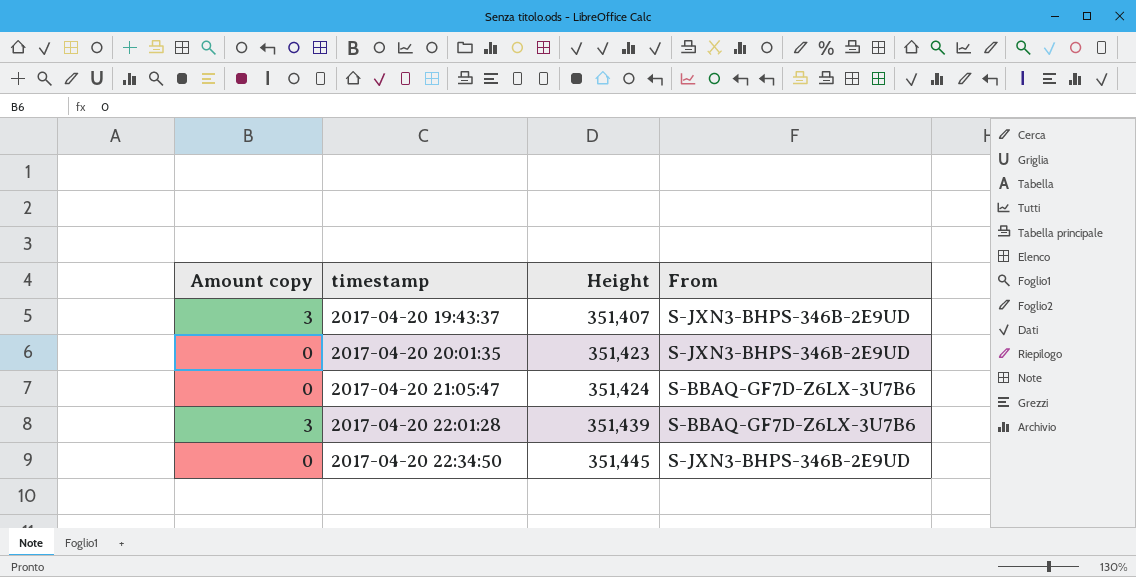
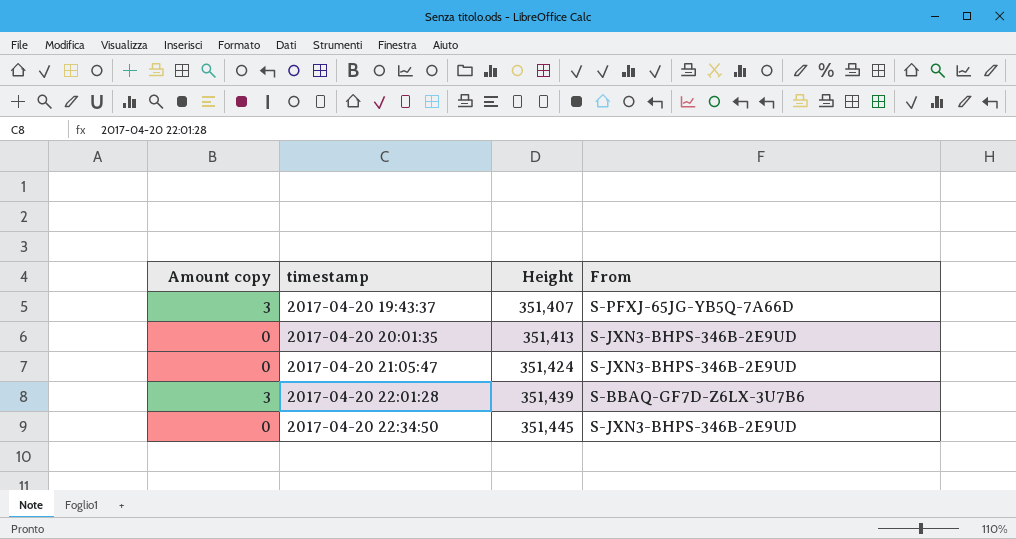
2017-04-20 19:43:37 | From: S-JXN3-BHPS-346B-2E9UD -> S-PFXJ-65JG-YB5Q-7A66D
2017-04-20 20:01:35 | Height: 351,423 -> 351,413
2017-04-20 21:05:47 | From: S-BBAQ-GF7D-Z6LX-3U7B6 -> S-JXN3-BHPS-346B-2E9UD

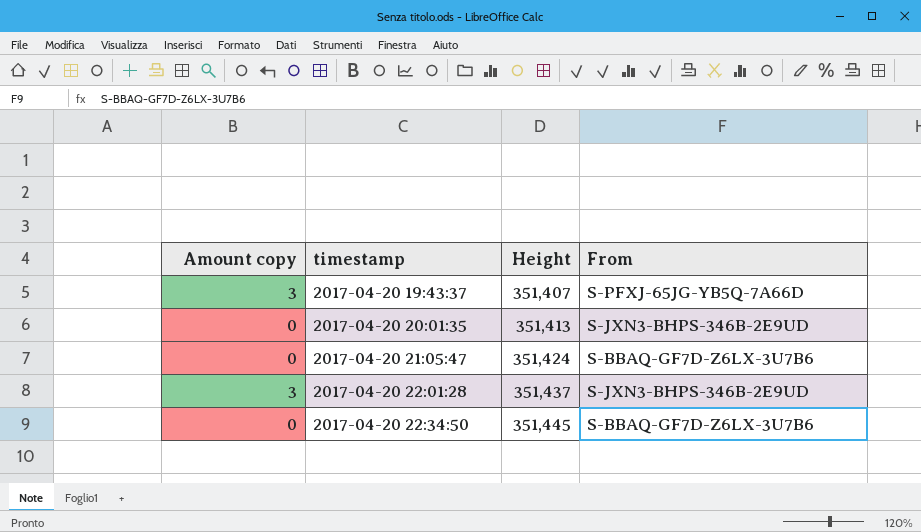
2017-04-20 21:05:47 | From: S-JXN3-BHPS-346B-2E9UD -> S-BBAQ-GF7D-Z6LX-3U7B6
2017-04-20 22:01:28 | Height: 351,439 -> 351,437
2017-04-20 22:01:28 | From: S-BBAQ-GF7D-Z6LX-3U7B6 -> S-JXN3-BHPS-346B-2E9UD
2017-04-20 22:34:50 | From: S-JXN3-BHPS-346B-2E9UD -> S-BBAQ-GF7D-Z6LX-3U7B6

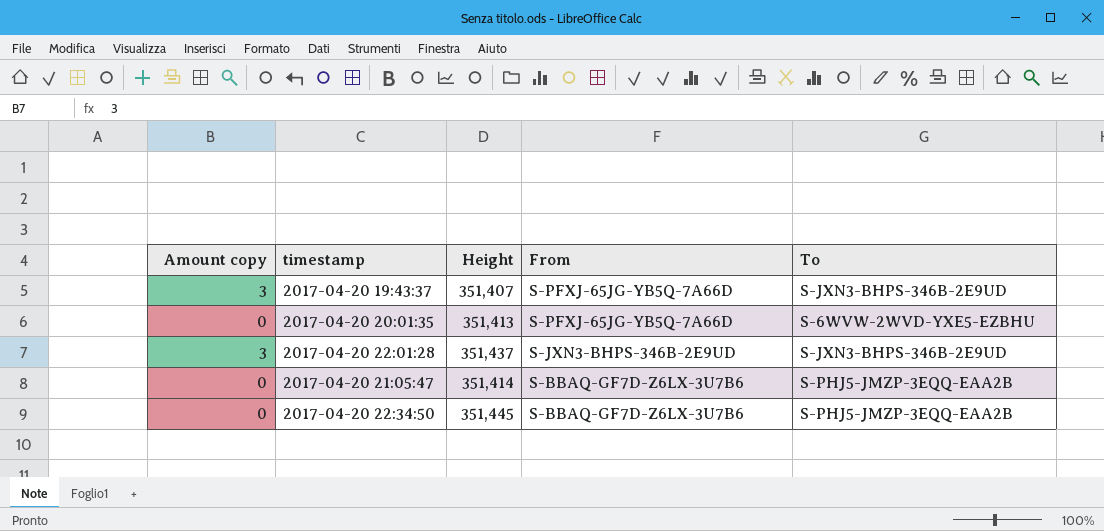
row order: timestamp ascending -> From descending
column To | position: none -> 5
2017-04-20 20:01:35 | From: S-JXN3-BHPS-346B-2E9UD -> S-PFXJ-65JG-YB5Q-7A66D
2017-04-20 21:05:47 | Height: 351,424 -> 351,414

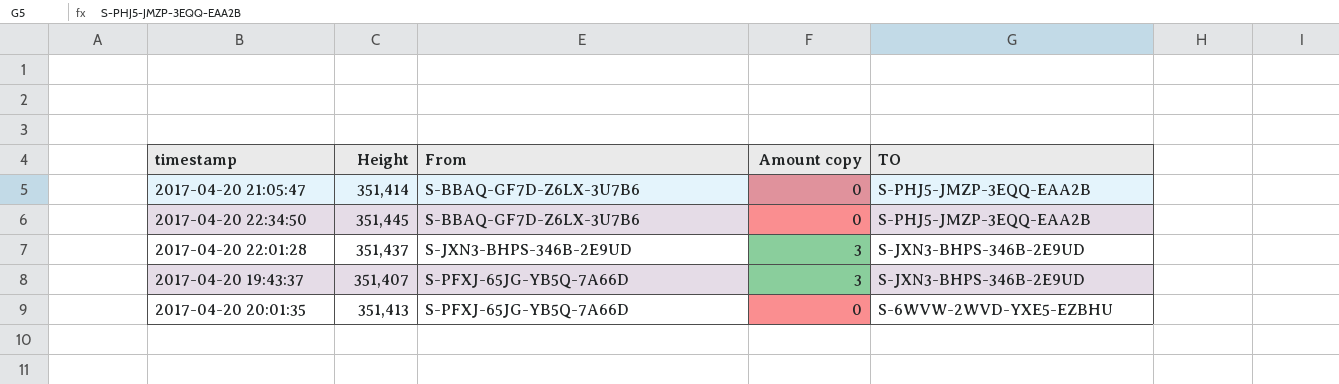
row order: From descending -> From ascending
column Amount copy | position: 1 -> 4
column name: To -> TO

